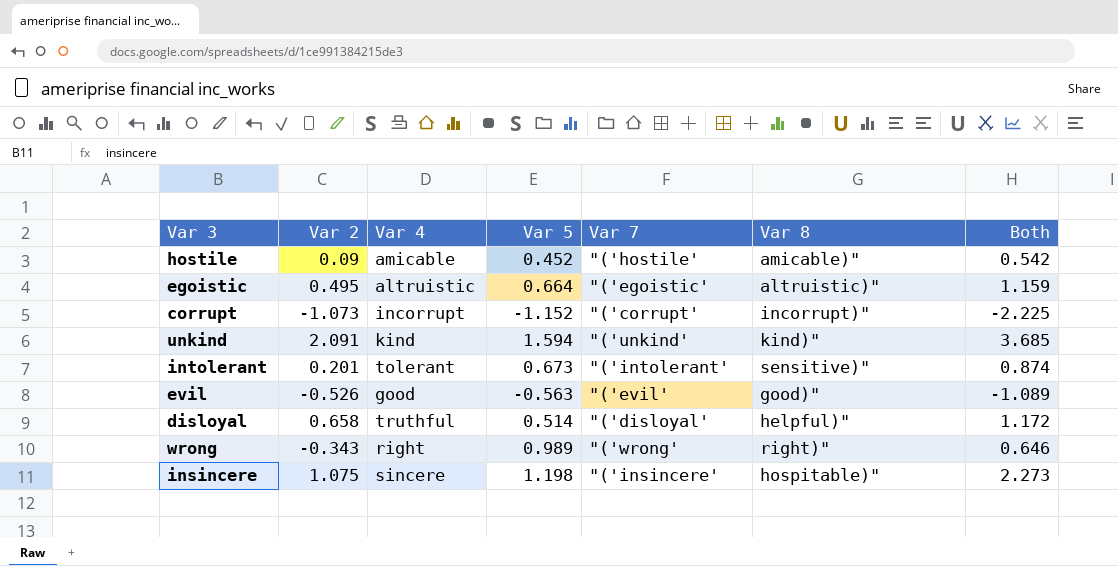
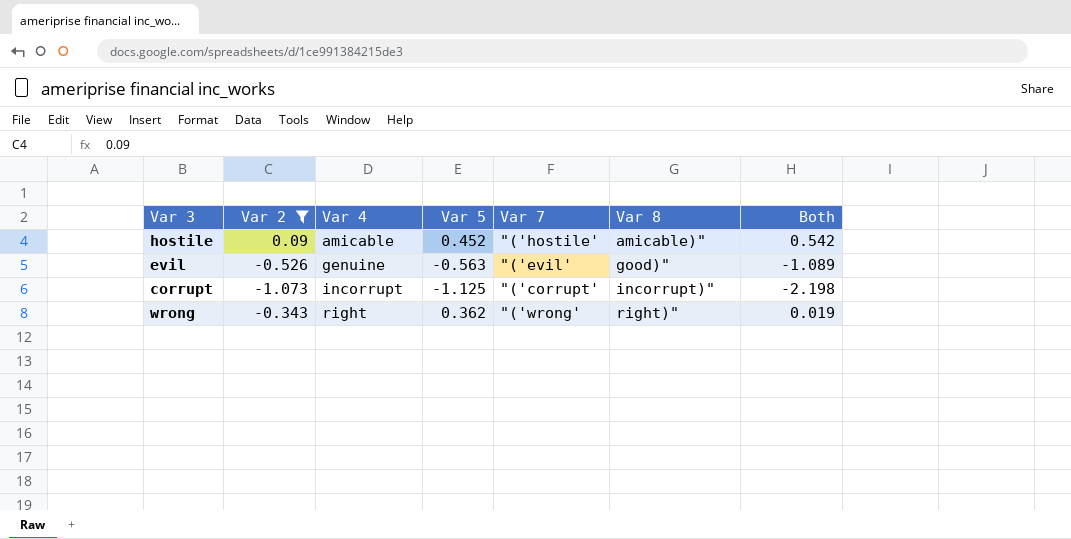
filter: none -> Var 2 <= 0.09
row order: none -> Var 4 ascending
evil | Var 4: good -> genuine
corrupt | Var 5: -1.152 -> -1.125
corrupt | Both: -2.225 -> -2.198
wrong | Var 5: 0.989 -> 0.362
wrong | Both: 0.646 -> 0.019

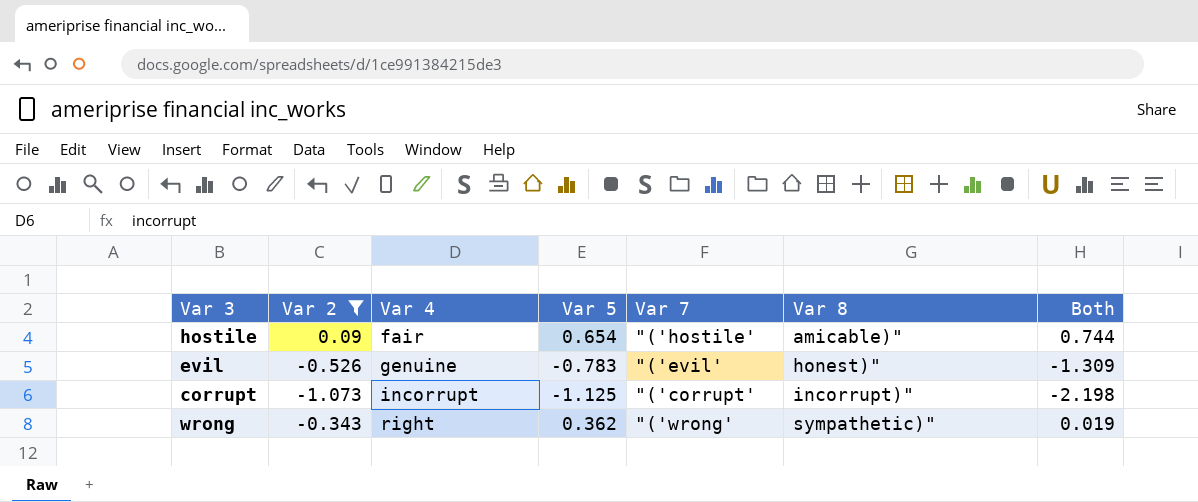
hostile | Var 4: amicable -> fair
hostile | Var 5: 0.452 -> 0.654
hostile | Both: 0.542 -> 0.744
evil | Var 5: -0.563 -> -0.783
evil | Var 8: good)" -> honest)"
evil | Both: -1.089 -> -1.309
wrong | Var 8: right)" -> sympathetic)"

